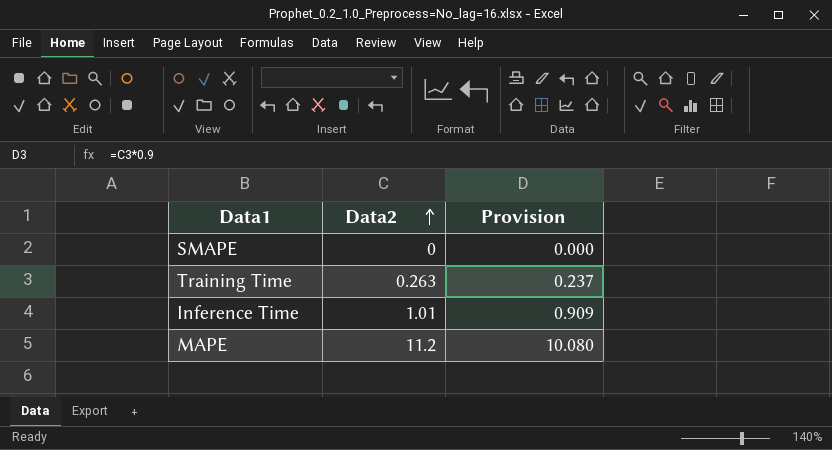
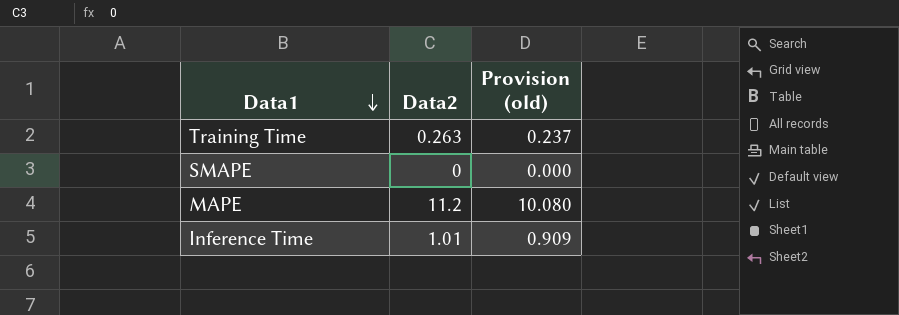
row order: Data2 ascending -> Data1 descending
column name: Provision -> Provision (old)

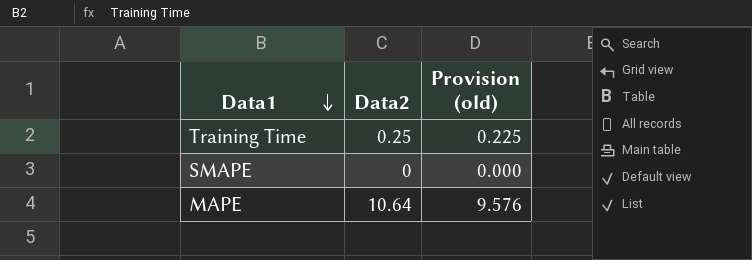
row Inference Time: 1.01 | 0.909 -> none
Training Time | Data2: 0.263 -> 0.25
Training Time | Provision (old): 0.237 -> 0.225
MAPE | Data2: 11.2 -> 10.64
MAPE | Provision (old): 10.080 -> 9.576

